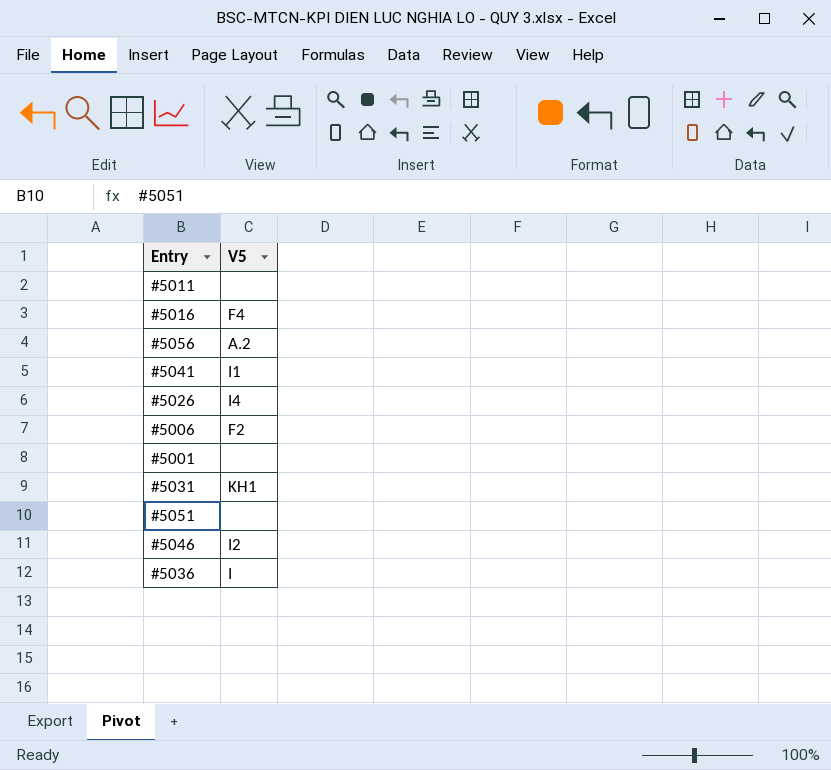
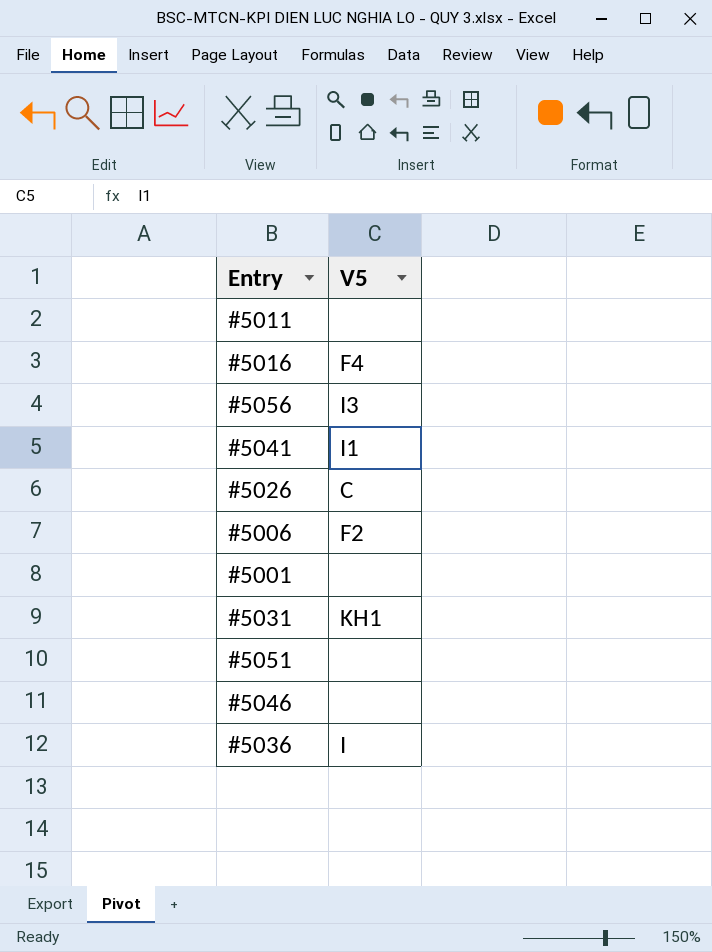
#5056 | V5: A.2 -> I3
#5026 | V5: I4 -> C
#5046 | V5: I2 -> none

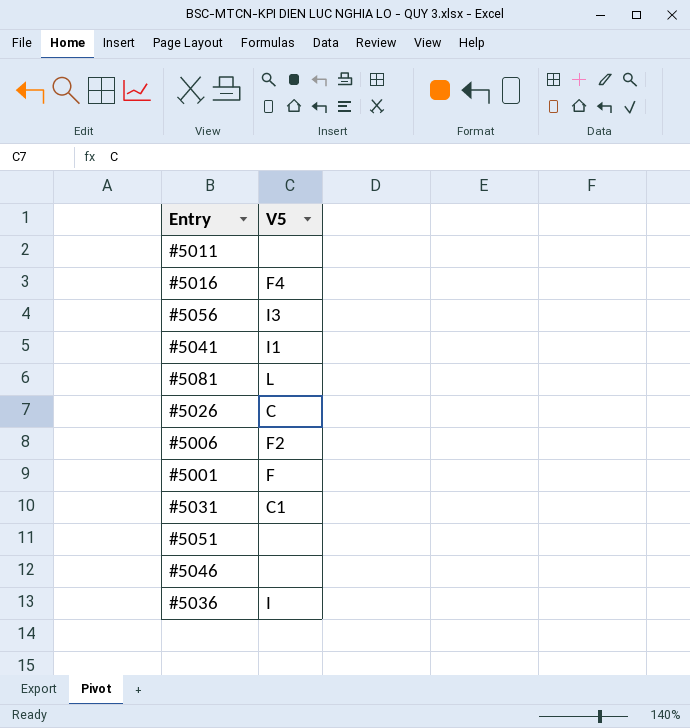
row #5081: none -> L
#5001 | V5: none -> F
#5031 | V5: KH1 -> C1

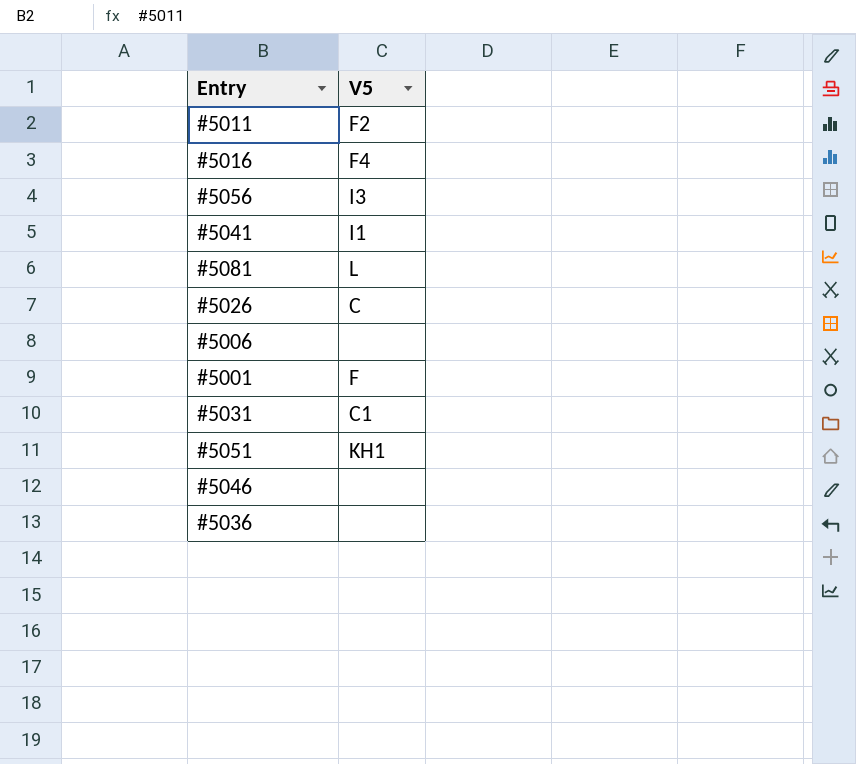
#5011 | V5: none -> F2
#5006 | V5: F2 -> none
#5051 | V5: none -> KH1
#5036 | V5: I -> none

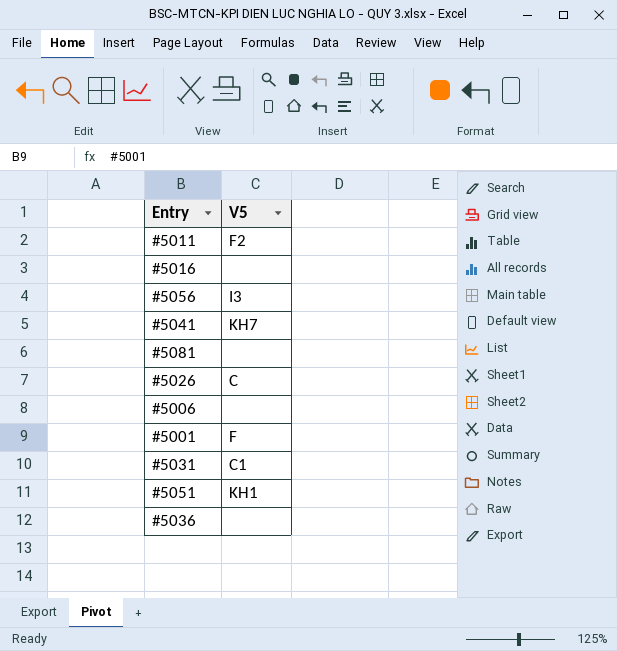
row #5046: none -> none
#5016 | V5: F4 -> none
#5041 | V5: I1 -> KH7
#5081 | V5: L -> none

